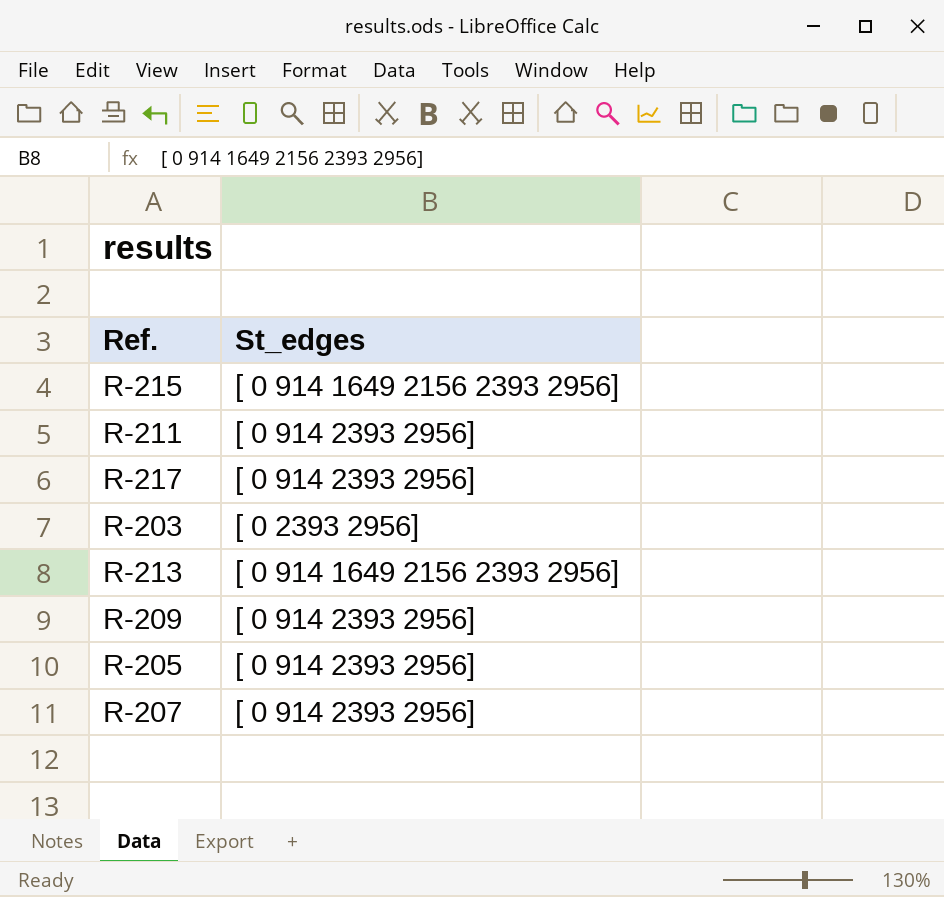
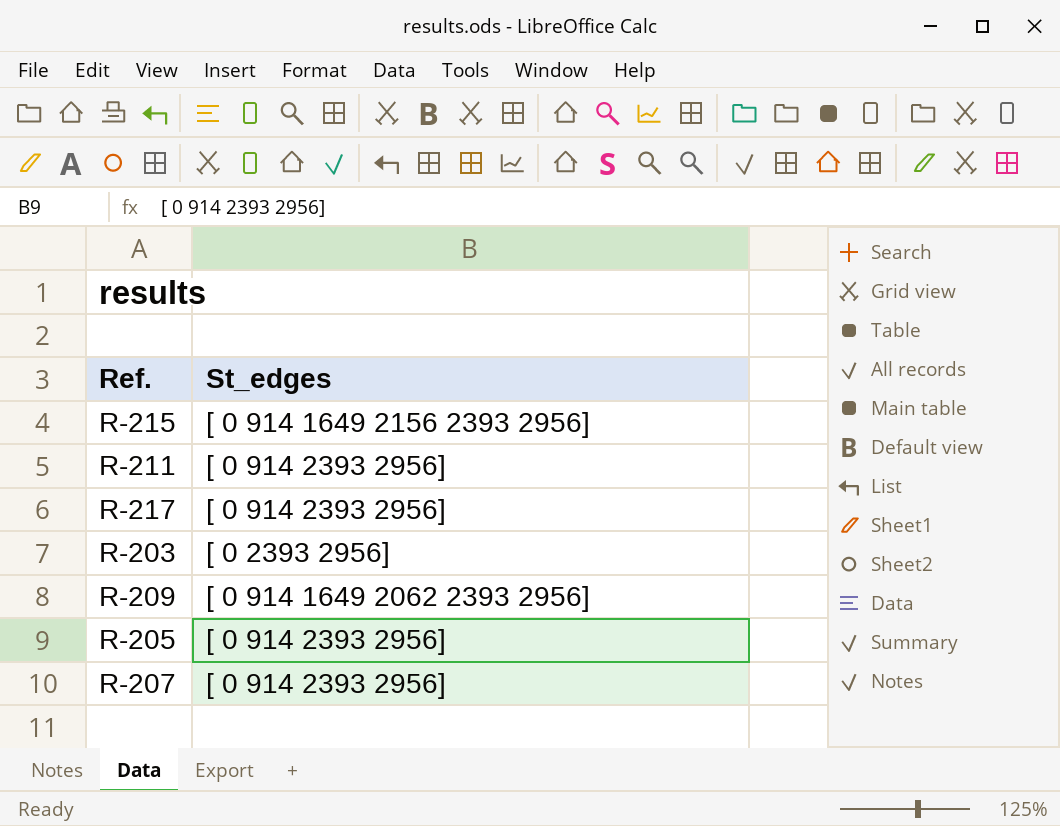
row R-213: [ 0 914 1649 2156 2393 2956] -> none
R-209 | St_edges: [ 0 914 2393 2956] -> [ 0 914 1649 2062 2393 2956]

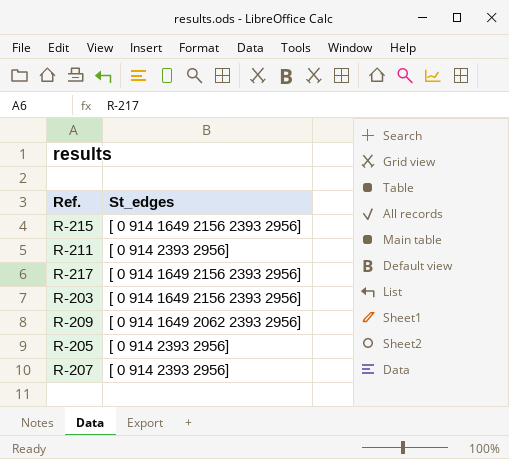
R-217 | St_edges: [ 0 914 2393 2956] -> [ 0 914 1649 2156 2393 2956]
R-203 | St_edges: [ 0 2393 2956] -> [ 0 914 1649 2156 2393 2956]

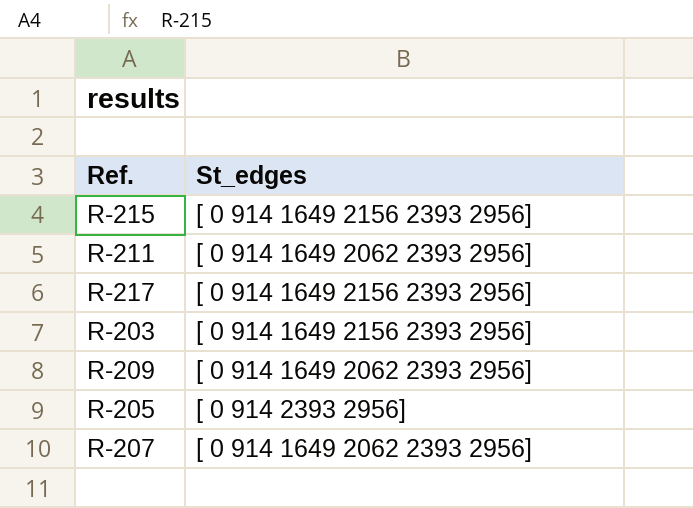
R-211 | St_edges: [ 0 914 2393 2956] -> [ 0 914 1649 2062 2393 2956]
R-207 | St_edges: [ 0 914 2393 2956] -> [ 0 914 1649 2062 2393 2956]

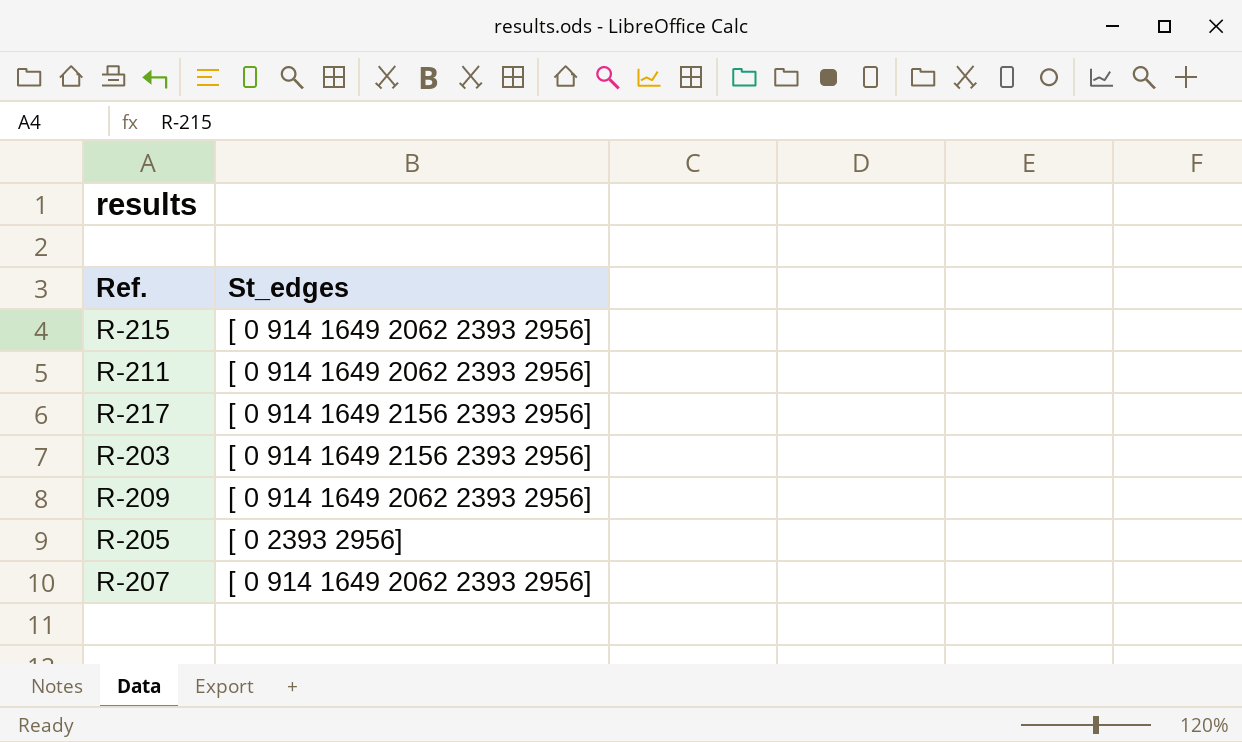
R-215 | St_edges: [ 0 914 1649 2156 2393 2956] -> [ 0 914 1649 2062 2393 2956]
R-205 | St_edges: [ 0 914 2393 2956] -> [ 0 2393 2956]

